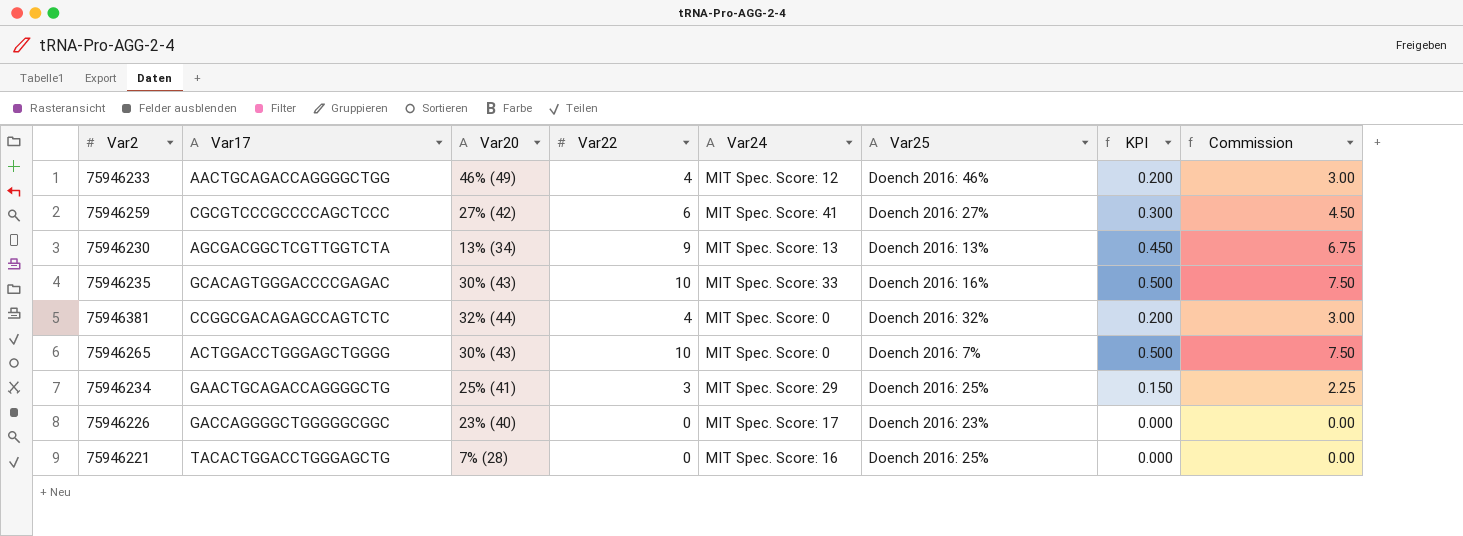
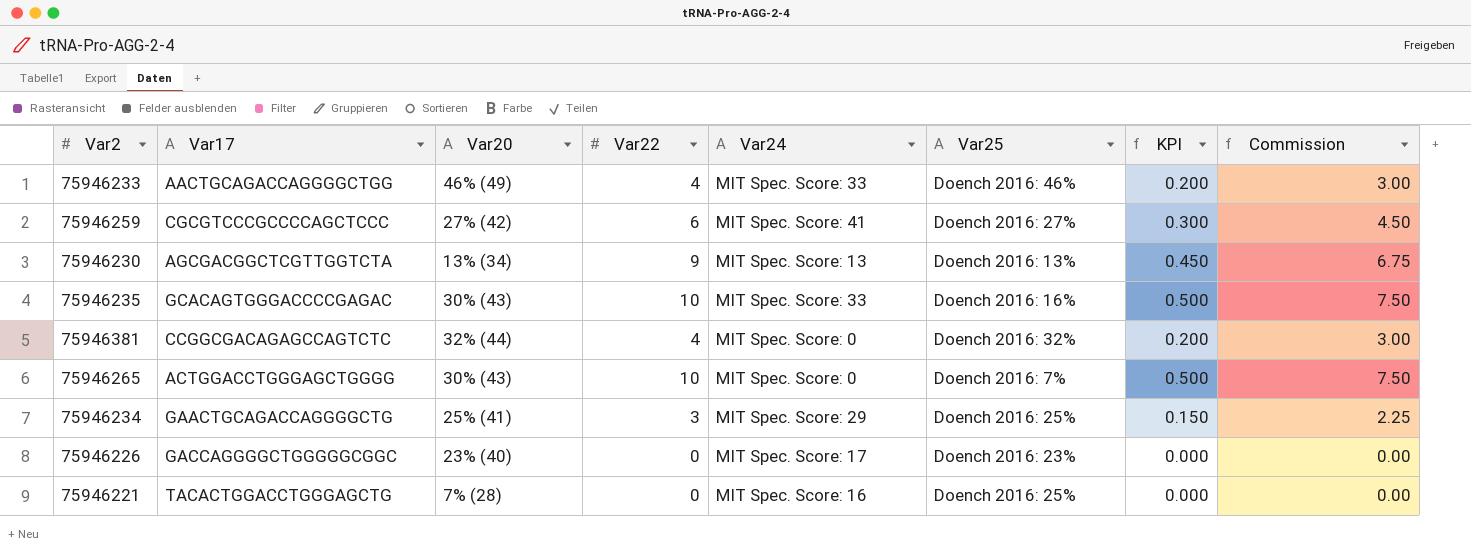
75946233 | Var24: MIT Spec. Score: 12 -> MIT Spec. Score: 33

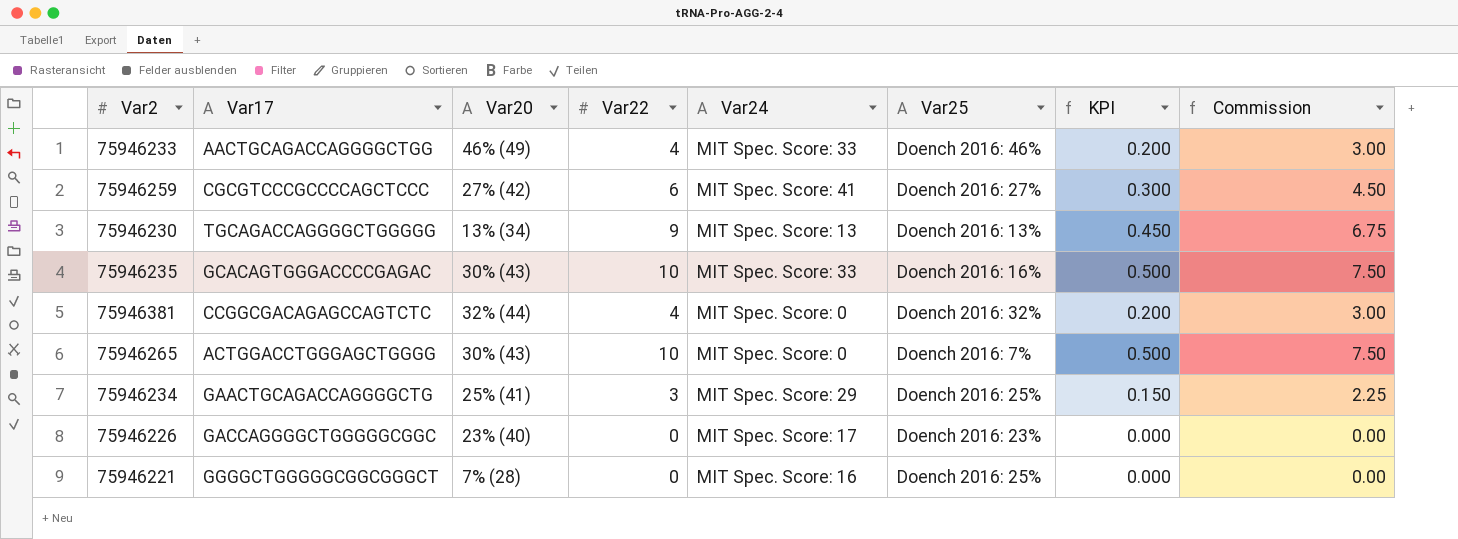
75946230 | Var17: AGCGACGGCTCGTTGGTCTA -> TGCAGACCAGGGGCTGGGGG
75946221 | Var17: TACACTGGACCTGGGAGCTG -> GGGGCTGGGGGCGGCGGGCT

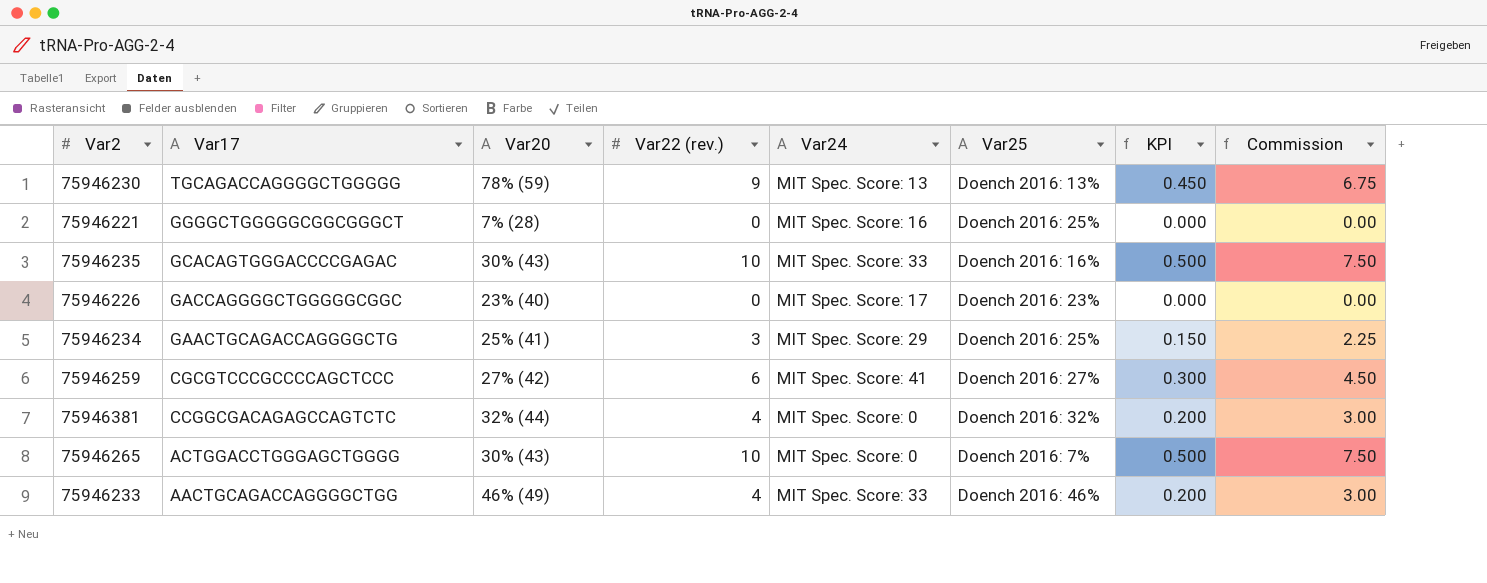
row order: none -> Var17 descending
column name: Var22 -> Var22 (rev.)
75946230 | Var20: 13% (34) -> 78% (59)

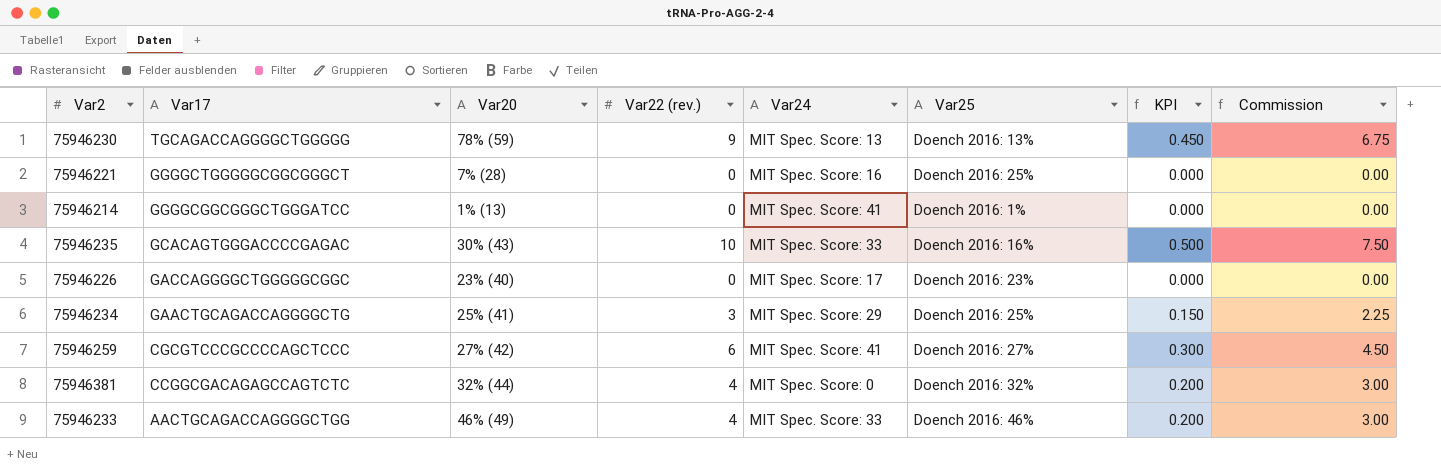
row 75946265: ACTGGACCTGGGAGCTGGGG | 30% (43) | 10 | MIT Spec. Score: 0 | Doench 2016: 7% | 0.500 | 7.50 -> none
row 75946214: none -> GGGGCGGCGGGCTGGGATCC | 1% (13) | 0 | MIT Spec. Score: 41 | Doench 2016: 1% | 0.000 | 0.00

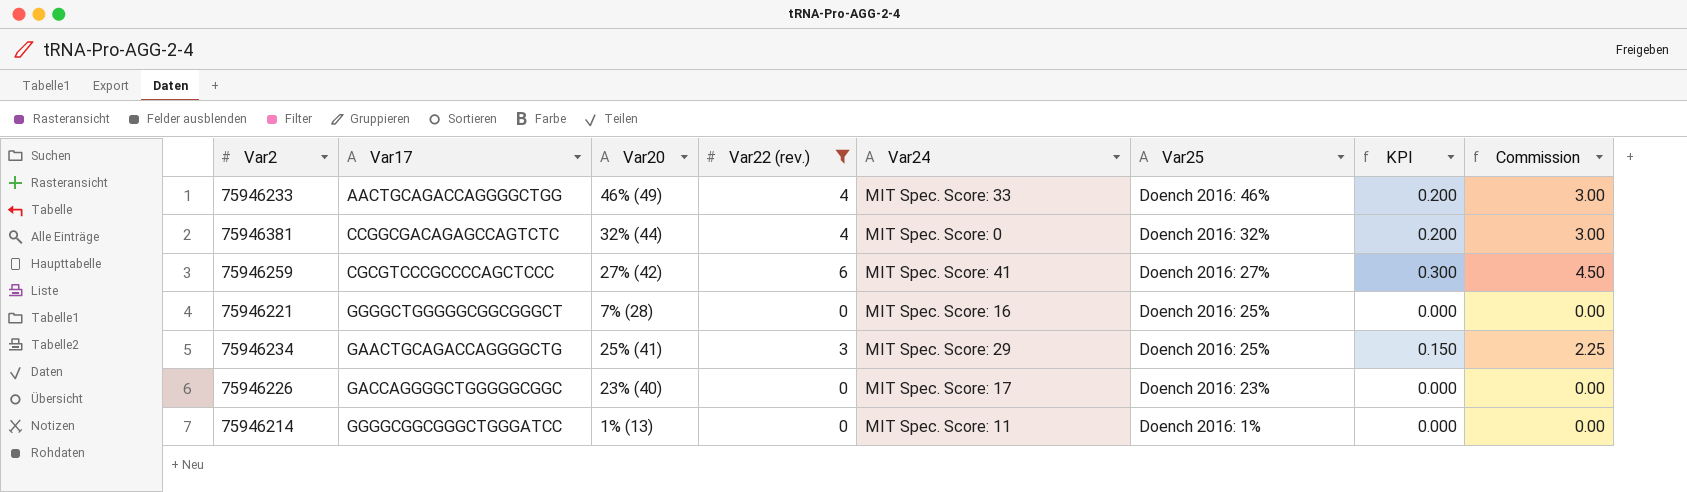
filter: none -> Var22 (rev.) <= 6
row order: Var17 descending -> Var25 descending
75946214 | Var24: MIT Spec. Score: 41 -> MIT Spec. Score: 11

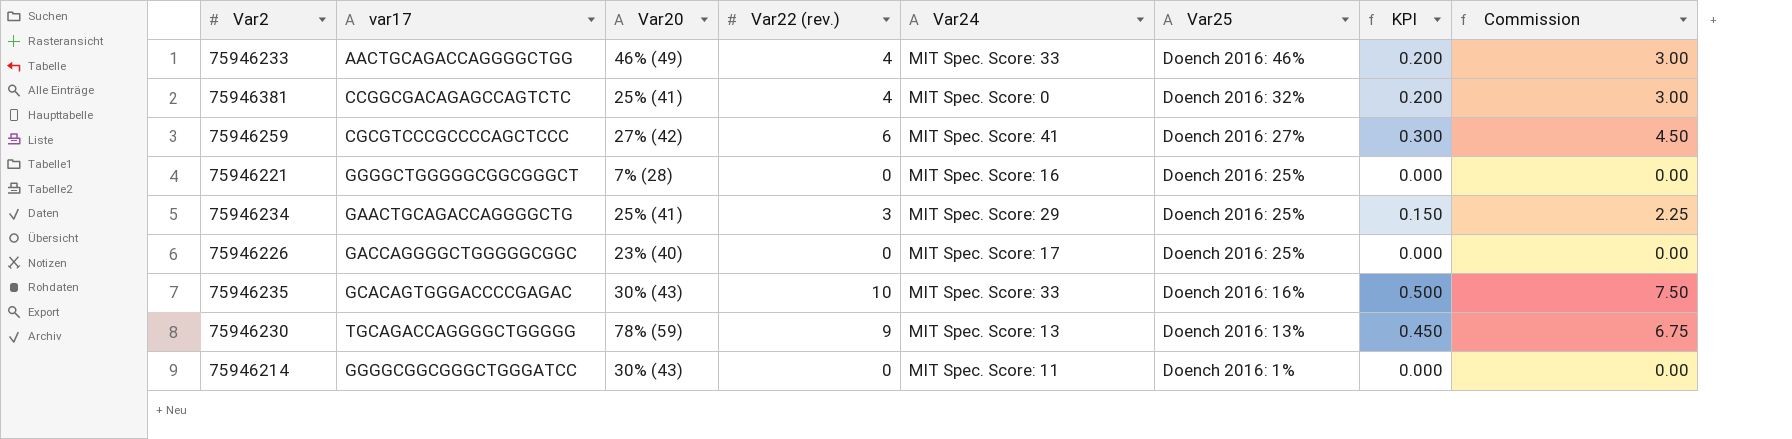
filter: Var22 (rev.) <= 6 -> none
column name: Var17 -> var17
75946381 | Var20: 32% (44) -> 25% (41)
75946226 | Var25: Doench 2016: 23% -> Doench 2016: 25%
75946214 | Var20: 1% (13) -> 30% (43)

